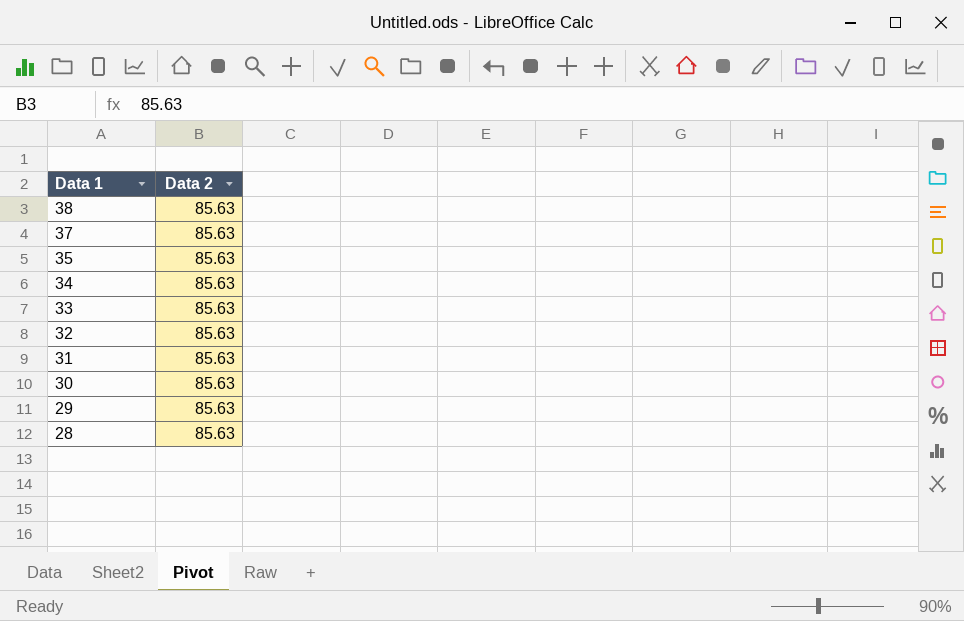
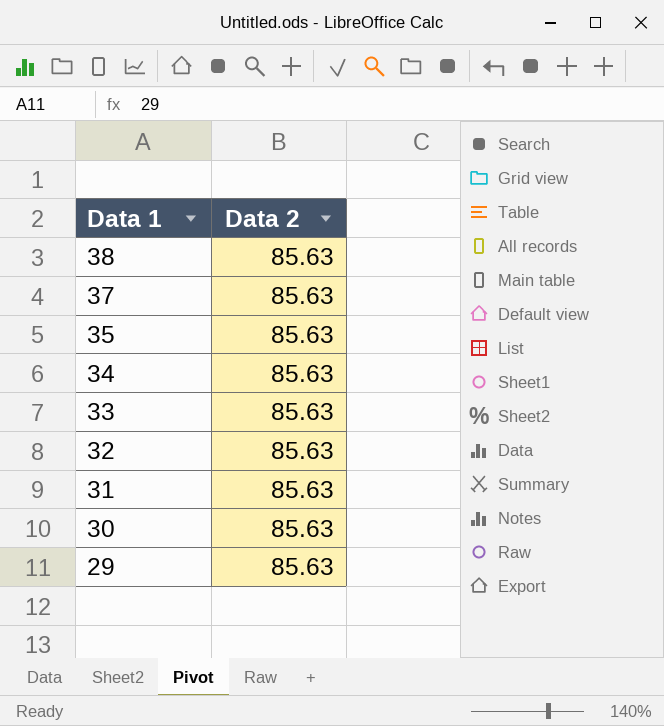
row 28: 85.63 -> none

